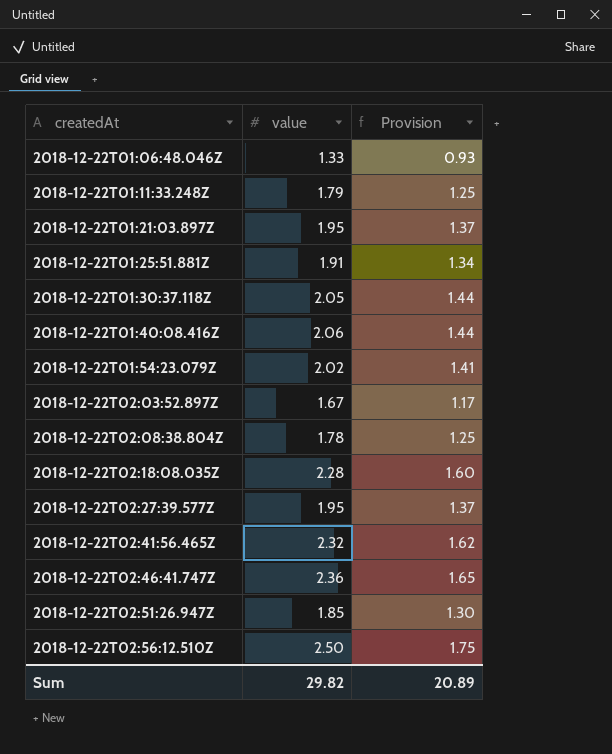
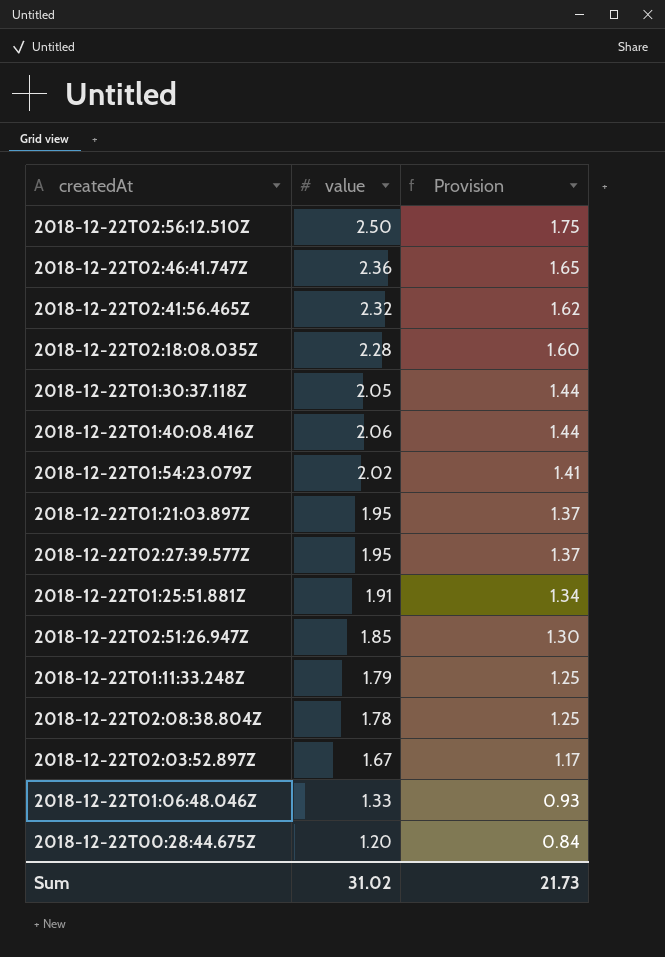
row order: createdAt ascending -> Provision descending
row 2018-12-22T00:28:44.675Z: none -> 1.20 | 0.84
Sum | value: 29.82 -> 31.02
Sum | Provision: 20.89 -> 21.73

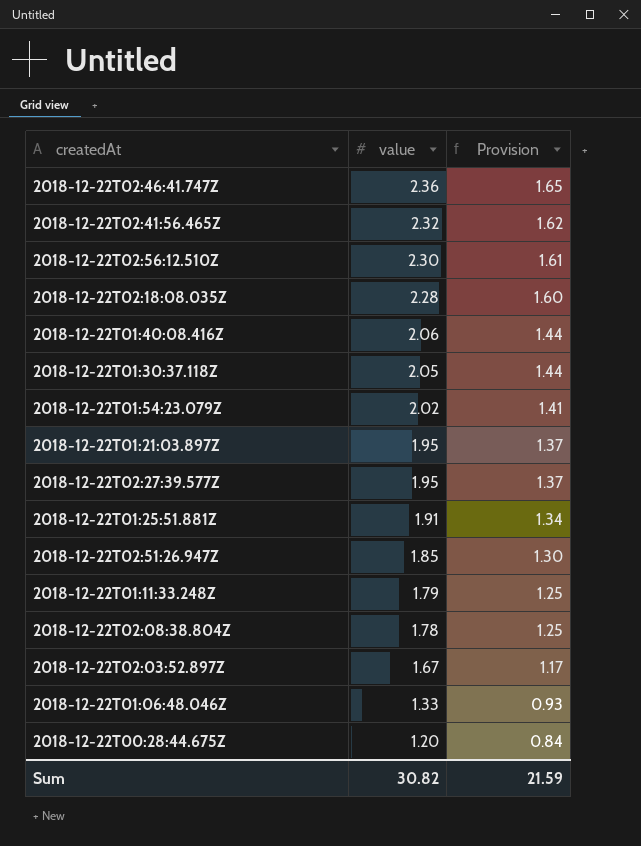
row order: Provision descending -> value descending
2018-12-22T02:56:12.510Z | value: 2.50 -> 2.30
2018-12-22T02:56:12.510Z | Provision: 1.75 -> 1.61
Sum | value: 31.02 -> 30.82
Sum | Provision: 21.73 -> 21.59

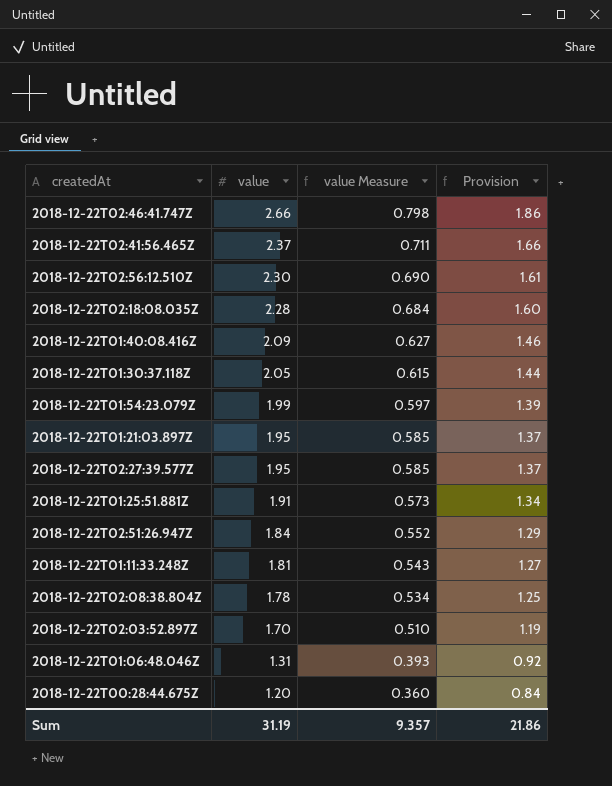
column value Measure | formula: none -> [value] * 0.3
2018-12-22T02:46:41.747Z | value: 2.36 -> 2.66
2018-12-22T02:46:41.747Z | Provision: 1.65 -> 1.86
2018-12-22T02:41:56.465Z | value: 2.32 -> 2.37
2018-12-22T02:41:56.465Z | Provision: 1.62 -> 1.66
2018-12-22T01:40:08.416Z | value: 2.06 -> 2.09
2018-12-22T01:40:08.416Z | Provision: 1.44 -> 1.46
2018-12-22T01:54:23.079Z | value: 2.02 -> 1.99
2018-12-22T01:54:23.079Z | Provision: 1.41 -> 1.39
2018-12-22T02:51:26.947Z | value: 1.85 -> 1.84
2018-12-22T02:51:26.947Z | Provision: 1.30 -> 1.29
2018-12-22T01:11:33.248Z | value: 1.79 -> 1.81
2018-12-22T01:11:33.248Z | Provision: 1.25 -> 1.27
2018-12-22T02:03:52.897Z | value: 1.67 -> 1.70
2018-12-22T02:03:52.897Z | Provision: 1.17 -> 1.19
2018-12-22T01:06:48.046Z | value: 1.33 -> 1.31
2018-12-22T01:06:48.046Z | Provision: 0.93 -> 0.92
Sum | value: 30.82 -> 31.19
Sum | Provision: 21.59 -> 21.86

